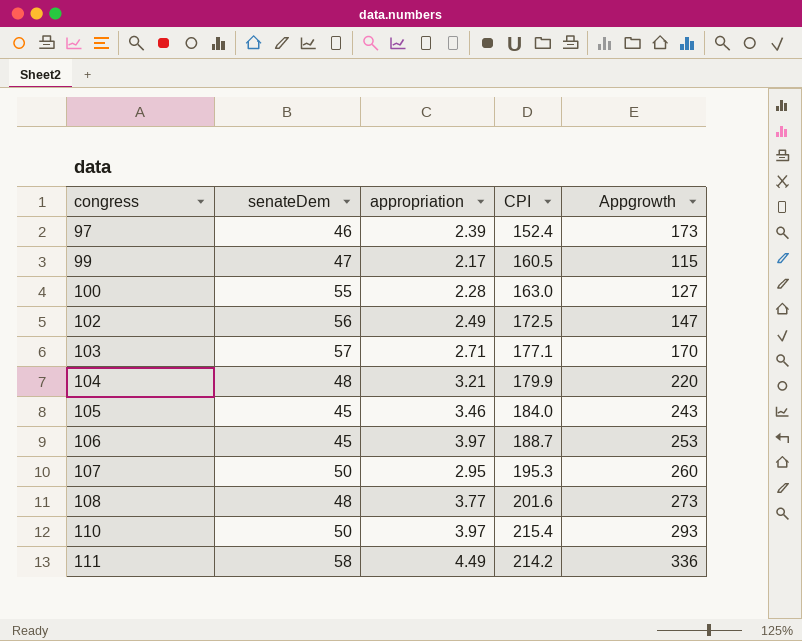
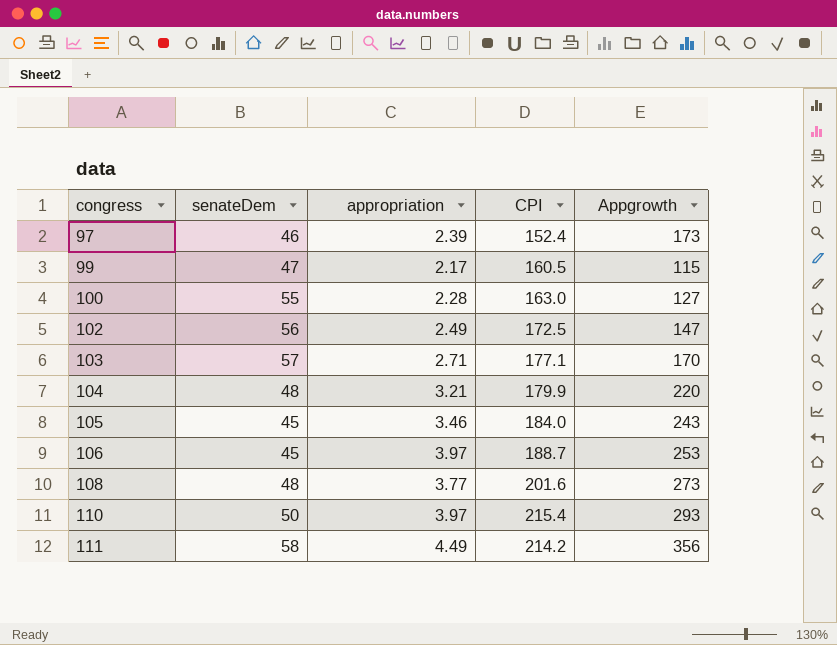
row 107: 50 | 2.95 | 195.3 | 260 -> none
111 | Appgrowth: 336 -> 356

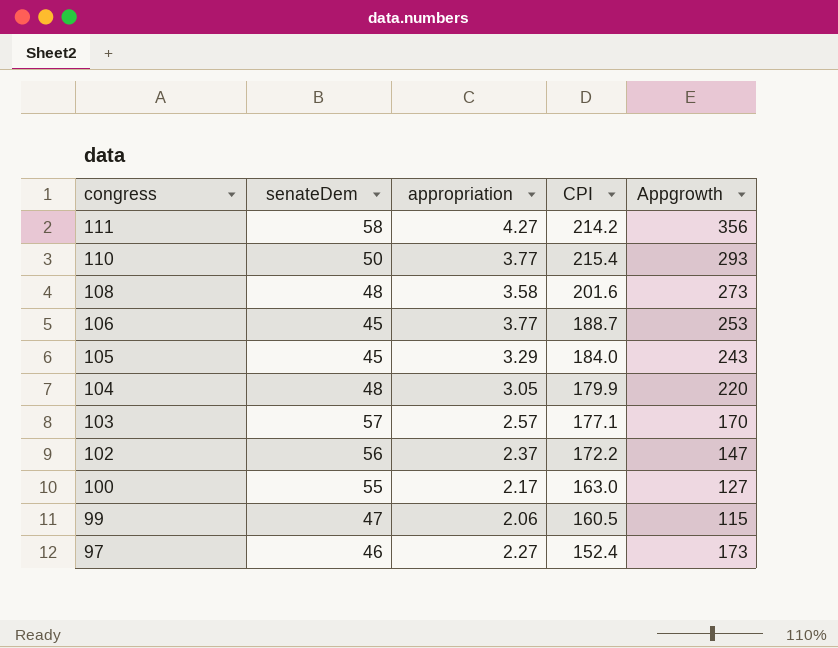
row order: congress ascending -> congress descending
111 | appropriation: 4.49 -> 4.27
110 | appropriation: 3.97 -> 3.77
108 | appropriation: 3.77 -> 3.58
106 | appropriation: 3.97 -> 3.77
105 | appropriation: 3.46 -> 3.29
104 | appropriation: 3.21 -> 3.05
103 | appropriation: 2.71 -> 2.57
102 | appropriation: 2.49 -> 2.37
102 | CPI: 172.5 -> 172.2
100 | appropriation: 2.28 -> 2.17
99 | appropriation: 2.17 -> 2.06
97 | appropriation: 2.39 -> 2.27

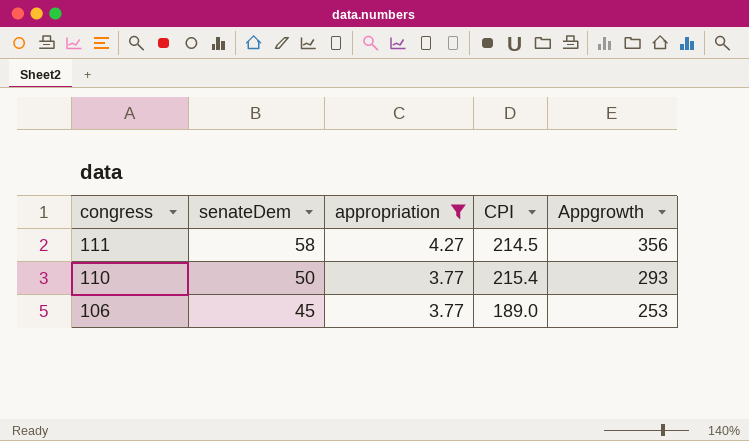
filter: none -> appropriation >= 3.77
111 | CPI: 214.2 -> 214.5
106 | CPI: 188.7 -> 189.0

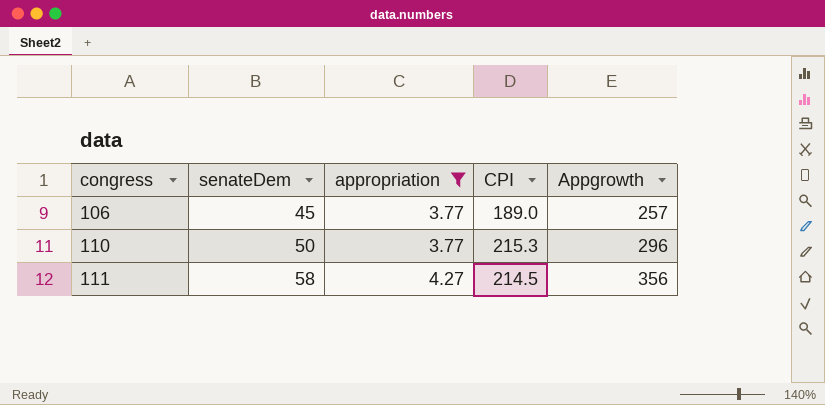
row order: congress descending -> congress ascending
106 | Appgrowth: 253 -> 257
110 | CPI: 215.4 -> 215.3
110 | Appgrowth: 293 -> 296

